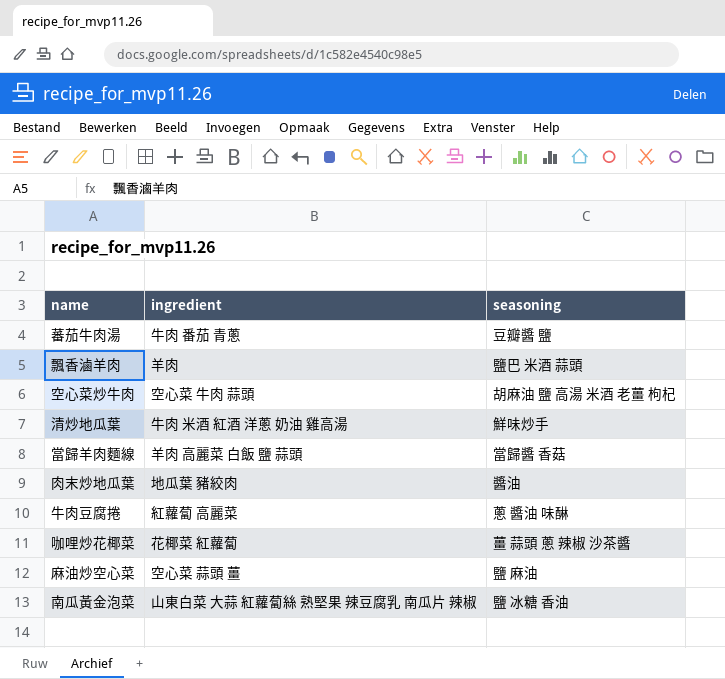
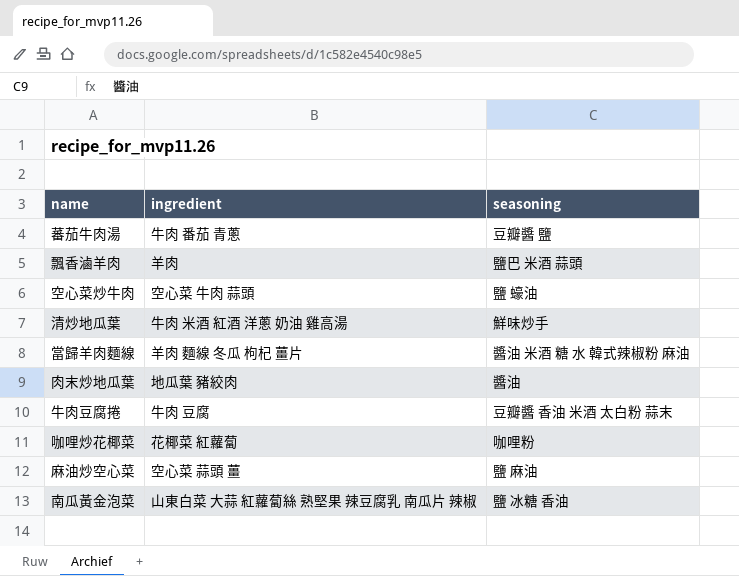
空心菜炒牛肉 | seasoning: 胡麻油 鹽 高湯 米酒 老薑 枸杞 -> 鹽 蠔油
當歸羊肉麵線 | ingredient: 羊肉 高麗菜 白飯 鹽 蒜頭 -> 羊肉 麵線 冬瓜 枸杞 薑片
當歸羊肉麵線 | seasoning: 當歸醬 香菇 -> 醬油 米酒 糖 水 韓式辣椒粉 麻油
牛肉豆腐捲 | ingredient: 紅蘿蔔 高麗菜 -> 牛肉 豆腐
牛肉豆腐捲 | seasoning: 蔥 醬油 味醂 -> 豆瓣醬 香油 米酒 太白粉 蒜末
咖哩炒花椰菜 | seasoning: 薑 蒜頭 蔥 辣椒 沙茶醬 -> 咖哩粉

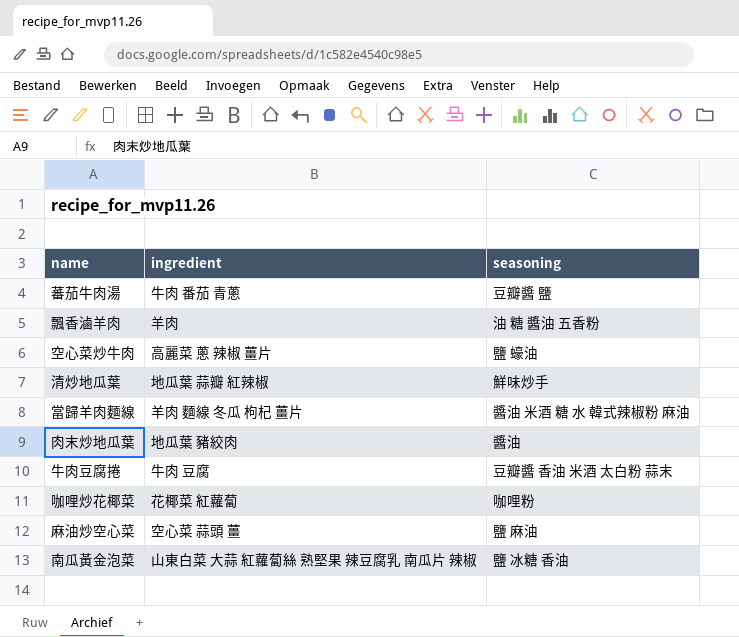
飄香滷羊肉 | seasoning: 鹽巴 米酒 蒜頭 -> 油 糖 醬油 五香粉
空心菜炒牛肉 | ingredient: 空心菜 牛肉 蒜頭 -> 高麗菜 蔥 辣椒 薑片
清炒地瓜葉 | ingredient: 牛肉 米酒 紅酒 洋蔥 奶油 雞高湯 -> 地瓜葉 蒜瓣 紅辣椒

